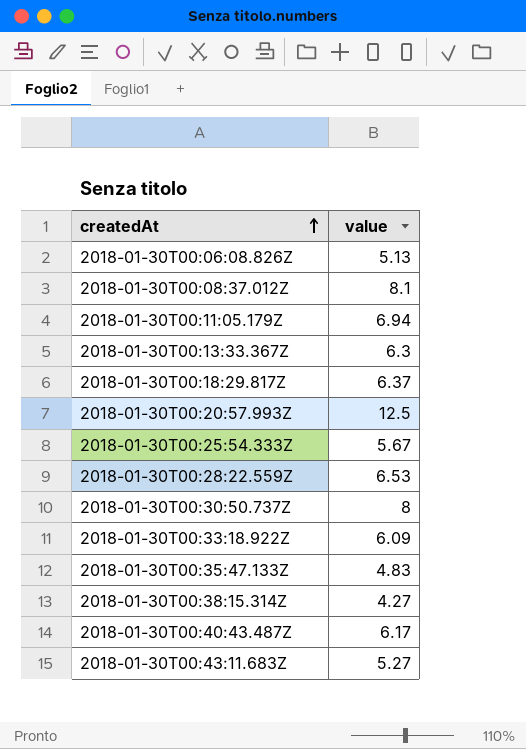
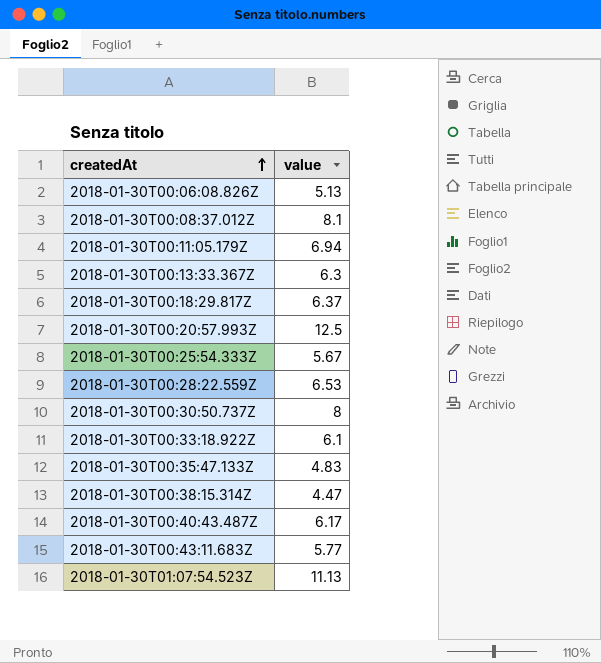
2018-01-30T00:33:18.922Z | value: 6.09 -> 6.1
2018-01-30T00:38:15.314Z | value: 4.27 -> 4.47
2018-01-30T00:43:11.683Z | value: 5.27 -> 5.77
row 2018-01-30T01:07:54.523Z: none -> 11.13

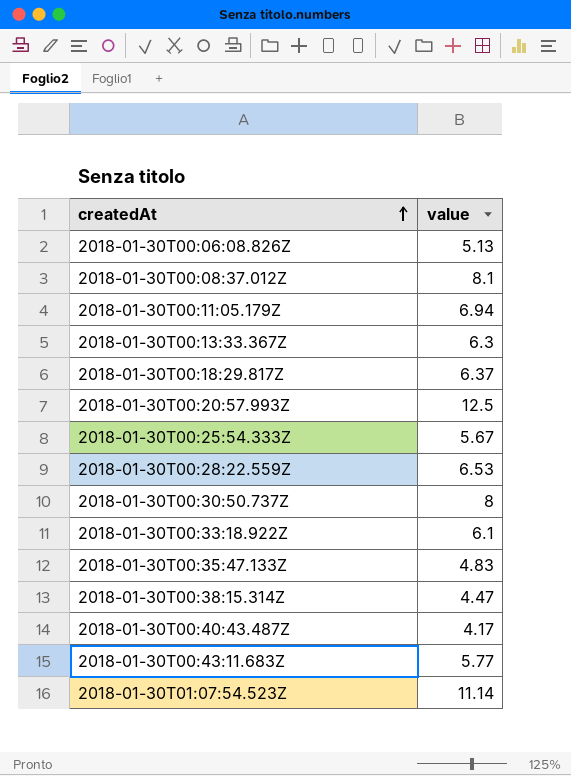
2018-01-30T00:40:43.487Z | value: 6.17 -> 4.17
2018-01-30T01:07:54.523Z | value: 11.13 -> 11.14

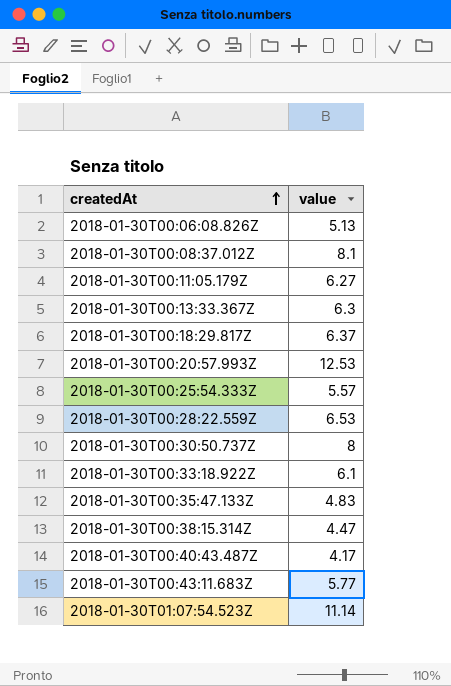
2018-01-30T00:11:05.179Z | value: 6.94 -> 6.27
2018-01-30T00:20:57.993Z | value: 12.5 -> 12.53
2018-01-30T00:25:54.333Z | value: 5.67 -> 5.57

